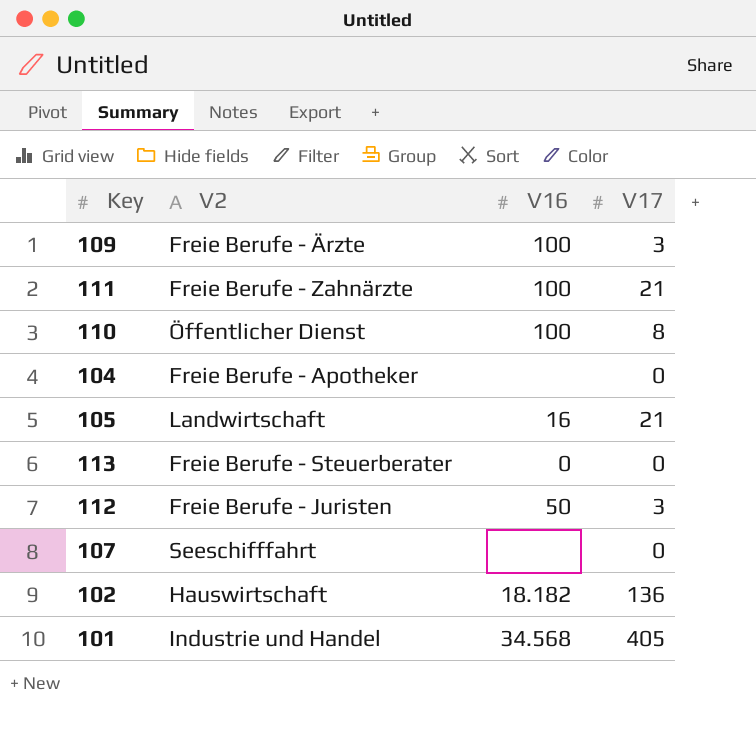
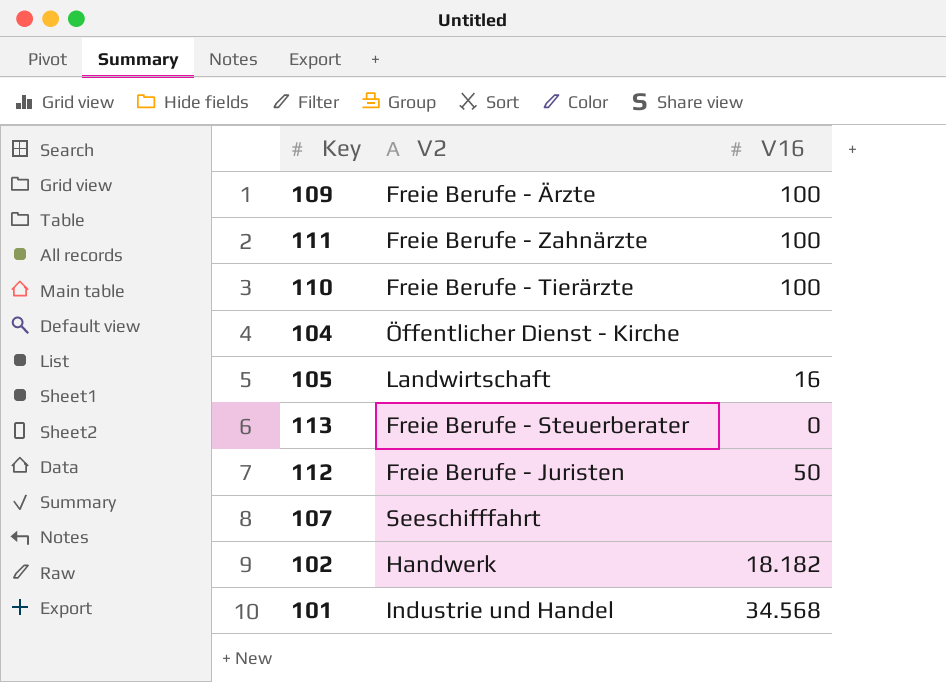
column V17 | position: 4 -> none
110 | V2: Öffentlicher Dienst -> Freie Berufe - Tierärzte
104 | V2: Freie Berufe - Apotheker -> Öffentlicher Dienst - Kirche
102 | V2: Hauswirtschaft -> Handwerk

